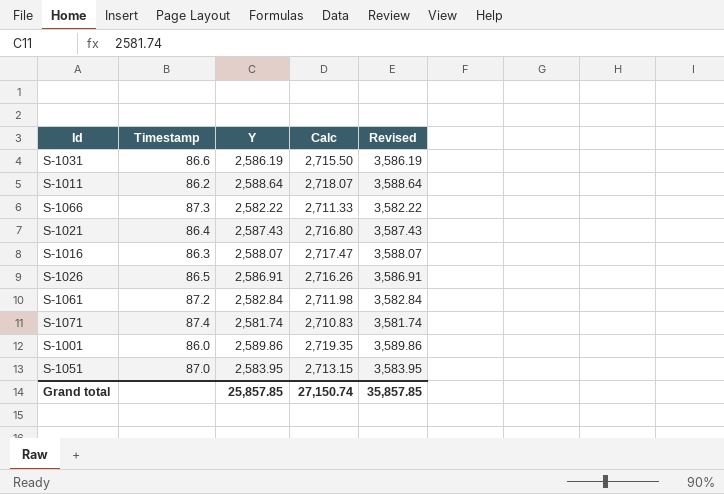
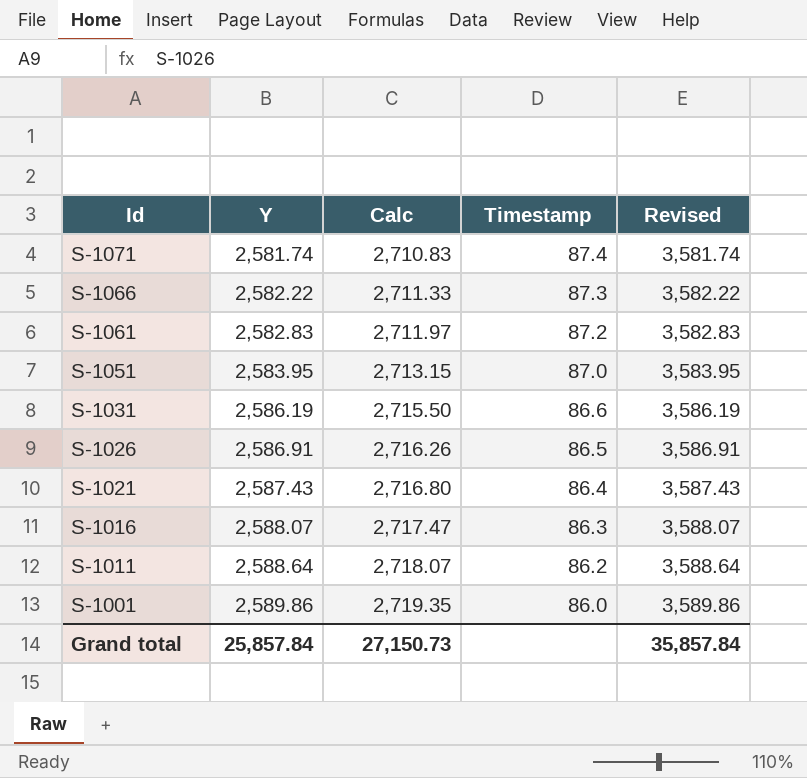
row order: none -> Id descending
column Timestamp | position: 2 -> 4
S-1061 | Y: 2,582.84 -> 2,582.83
S-1061 | Calc: 2,711.98 -> 2,711.97
S-1061 | Revised: 3,582.84 -> 3,582.83
Grand total | Y: 25,857.85 -> 25,857.84
Grand total | Calc: 27,150.74 -> 27,150.73
Grand total | Revised: 35,857.85 -> 35,857.84

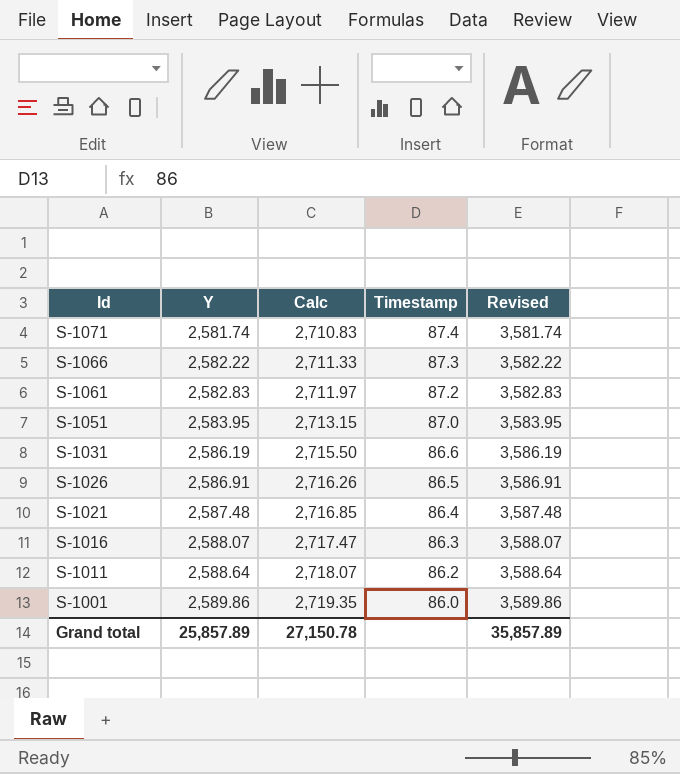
S-1021 | Y: 2,587.43 -> 2,587.48
S-1021 | Calc: 2,716.80 -> 2,716.85
S-1021 | Revised: 3,587.43 -> 3,587.48
Grand total | Y: 25,857.84 -> 25,857.89
Grand total | Calc: 27,150.73 -> 27,150.78
Grand total | Revised: 35,857.84 -> 35,857.89

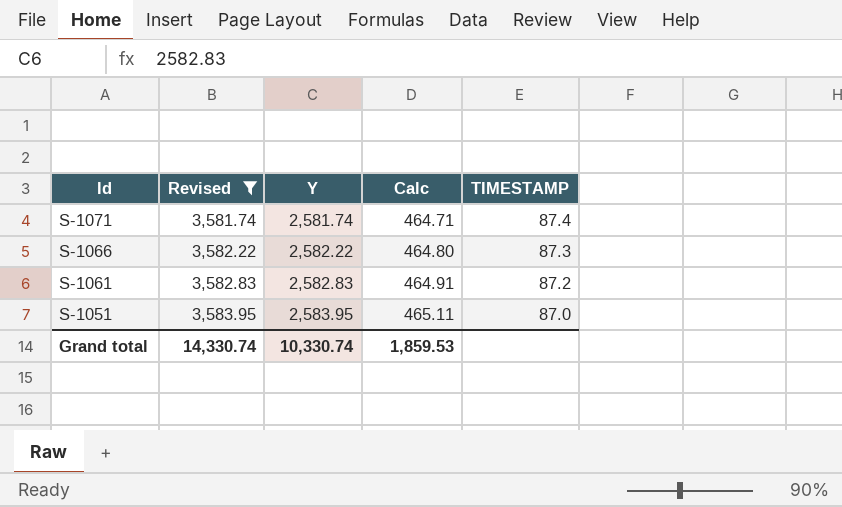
filter: none -> Revised <= 3,583.95
column Revised | position: 5 -> 2
column Calc | formula: [Y] * 1.05 -> [Y] * 0.18
column name: Timestamp -> TIMESTAMP
Grand total | Revised: 35,857.89 -> 14,330.74
Grand total | Y: 25,857.89 -> 10,330.74
Grand total | Calc: 27,150.78 -> 1,859.53

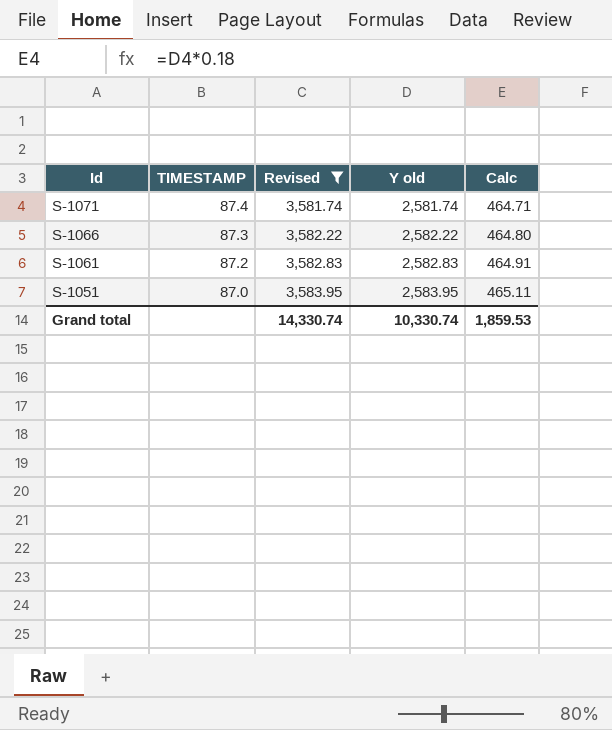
column TIMESTAMP | position: 5 -> 2
column name: Y -> Y old

